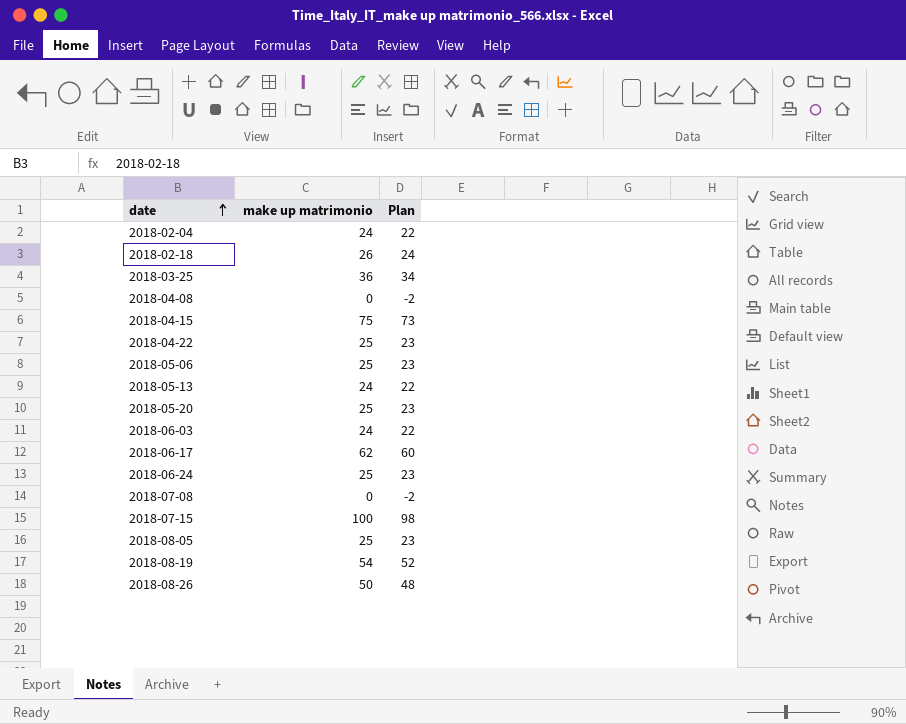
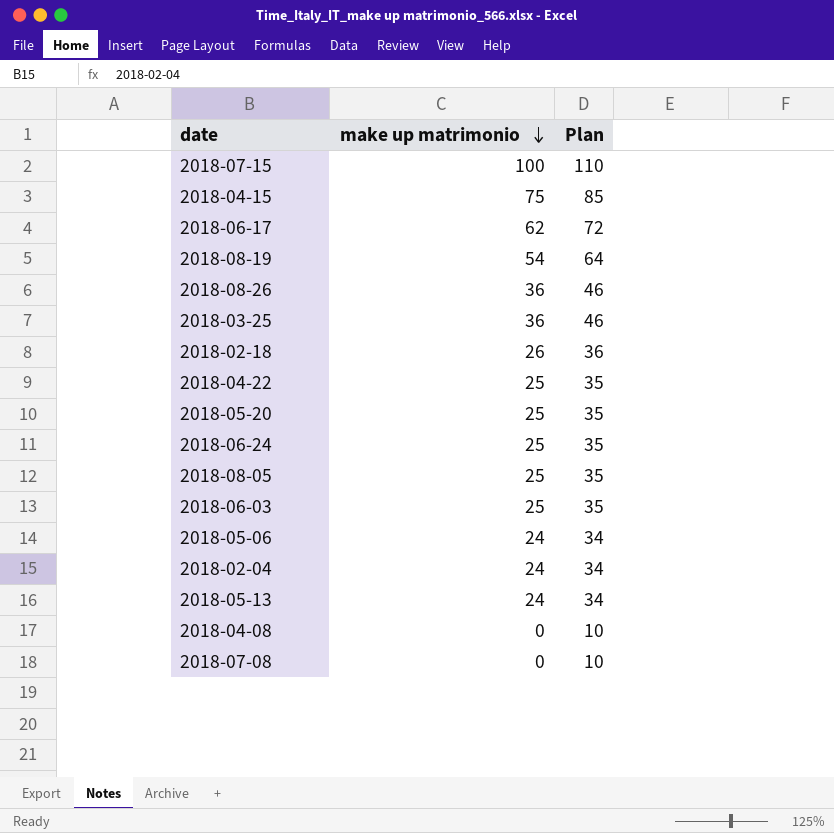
row order: date ascending -> make up matrimonio descending
column Plan | formula: [make up matrimonio] - 2 -> [make up matrimonio] + 10
2018-08-26 | make up matrimonio: 50 -> 36
2018-06-03 | make up matrimonio: 24 -> 25
2018-05-06 | make up matrimonio: 25 -> 24

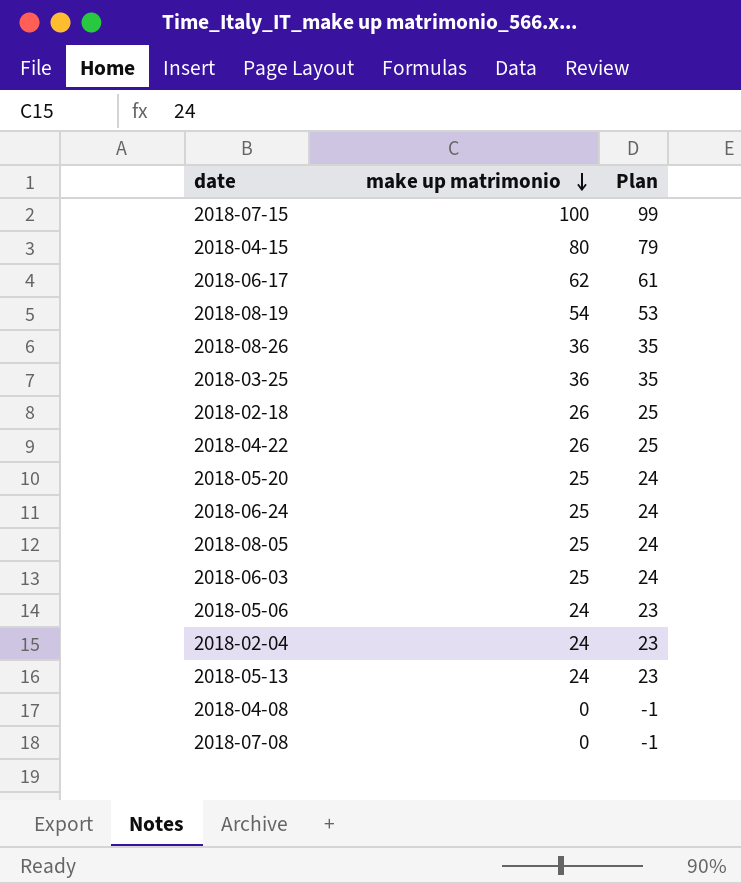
column Plan | formula: [make up matrimonio] + 10 -> [make up matrimonio] - 1
2018-04-15 | make up matrimonio: 75 -> 80
2018-04-22 | make up matrimonio: 25 -> 26

